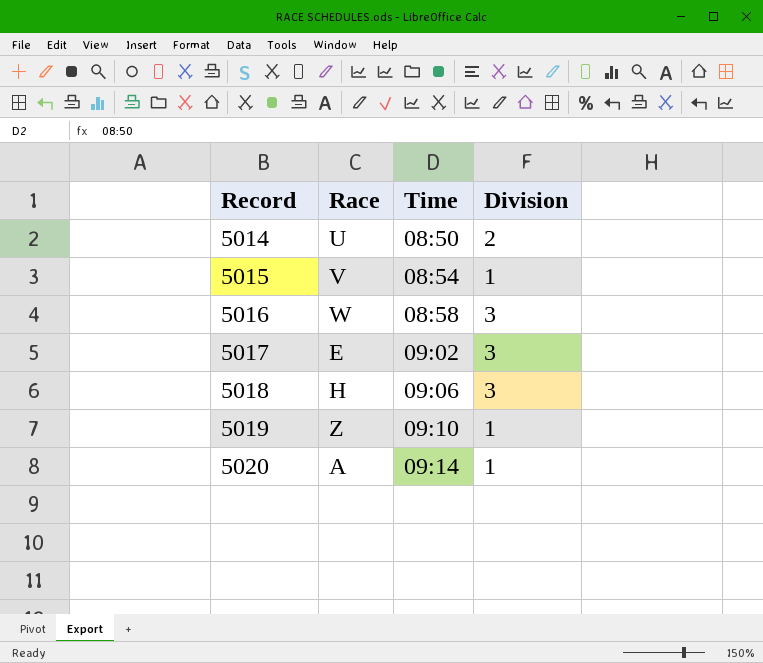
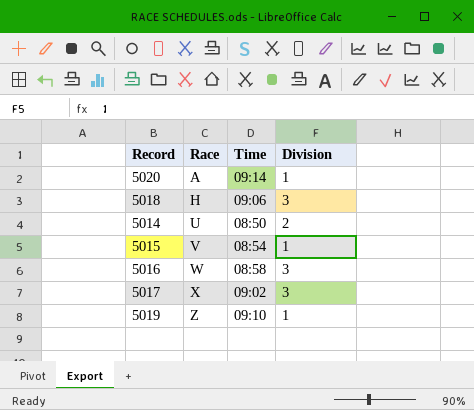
row order: Record ascending -> Race ascending
5017 | Race: E -> X

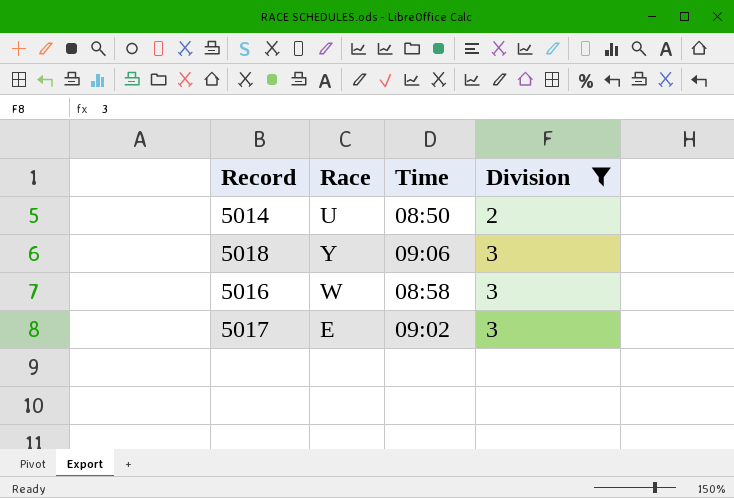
filter: none -> Division != 1
row order: Race ascending -> Division ascending
5018 | Race: H -> Y
5017 | Race: X -> E

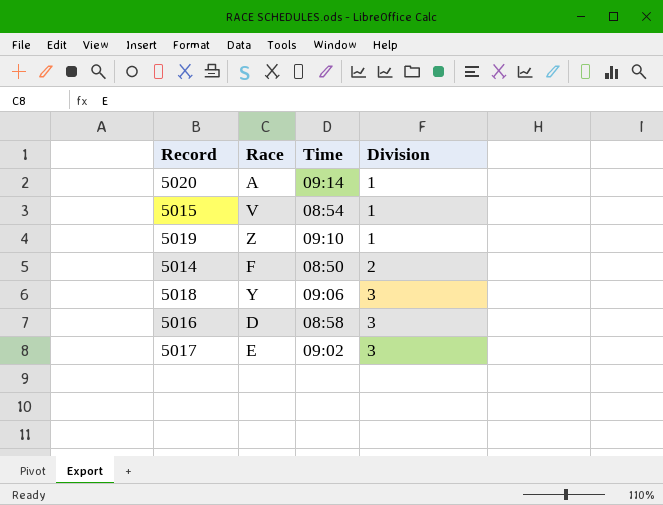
filter: Division != 1 -> none
5014 | Race: U -> F
5016 | Race: W -> D

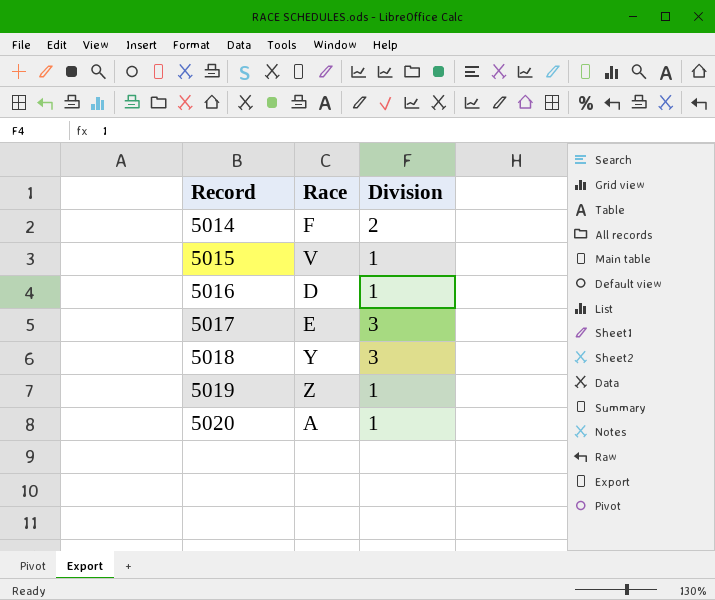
row order: Division ascending -> Record ascending
column Time | position: 3 -> none
5016 | Division: 3 -> 1

